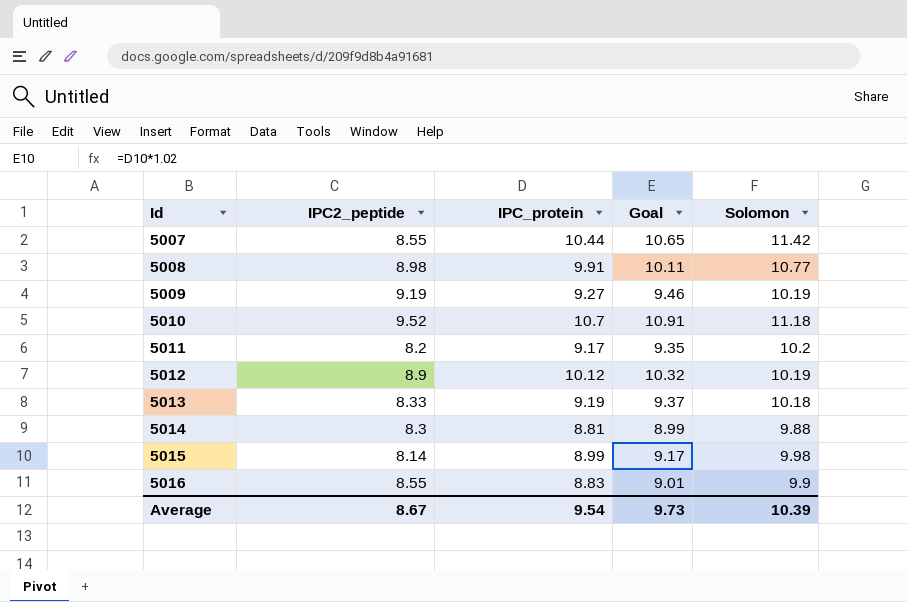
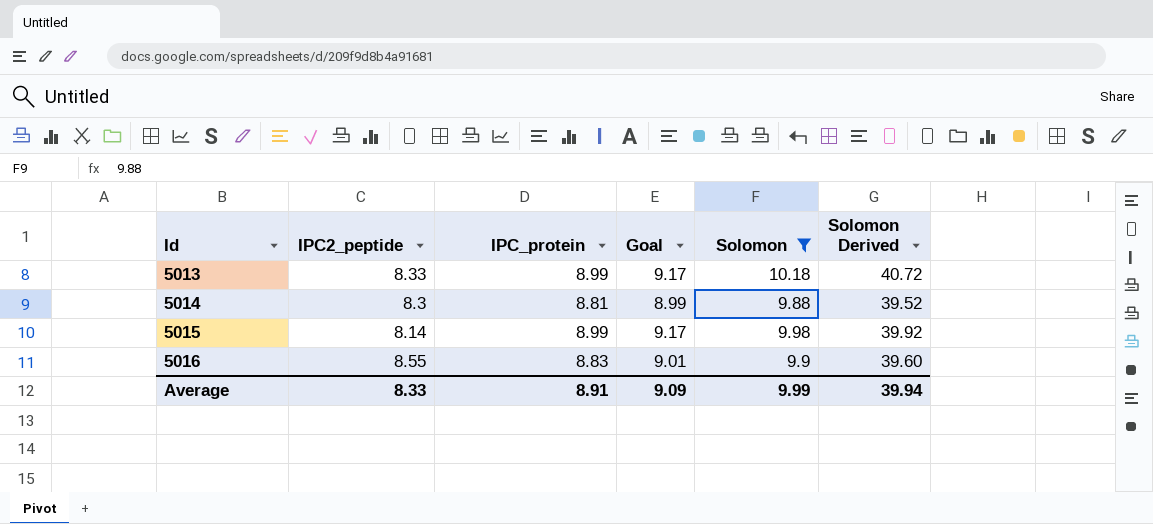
filter: none -> Solomon <= 10.18
column Solomon Derived | formula: none -> [Solomon] * 4
5013 | IPC_protein: 9.19 -> 8.99
5013 | Goal: 9.37 -> 9.17
Average | IPC2_peptide: 8.67 -> 8.33
Average | IPC_protein: 9.54 -> 8.91
Average | Goal: 9.73 -> 9.09
Average | Solomon: 10.39 -> 9.99

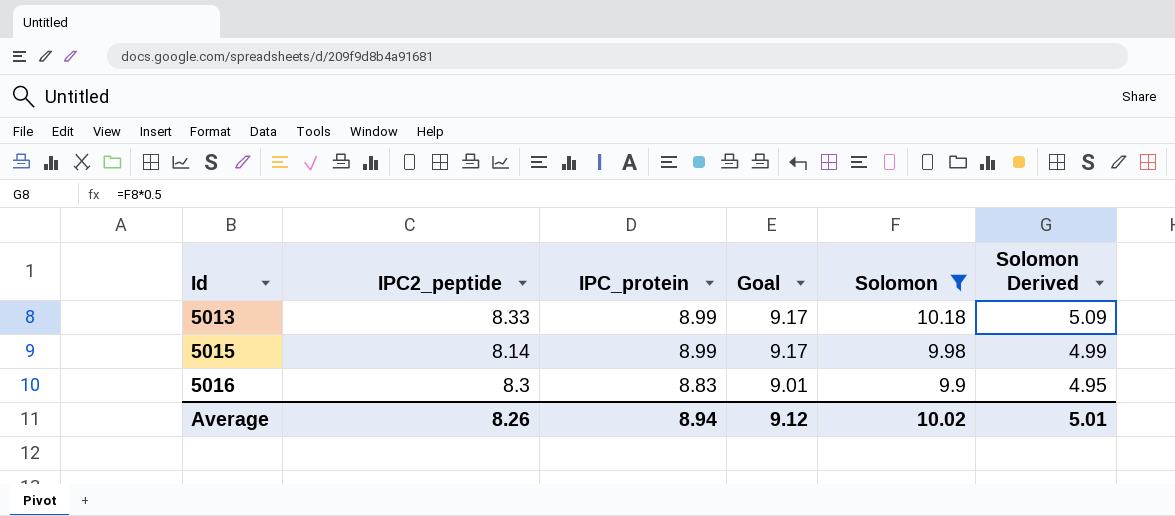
column Solomon Derived | formula: [Solomon] * 4 -> [Solomon] * 0.5
row 5014: 8.3 | 8.81 | 8.99 | 9.88 | 39.52 -> none
5016 | IPC2_peptide: 8.55 -> 8.3
Average | IPC2_peptide: 8.33 -> 8.26
Average | IPC_protein: 8.91 -> 8.94
Average | Goal: 9.09 -> 9.12
Average | Solomon: 9.99 -> 10.02
Average | Solomon Derived: 39.94 -> 5.01

